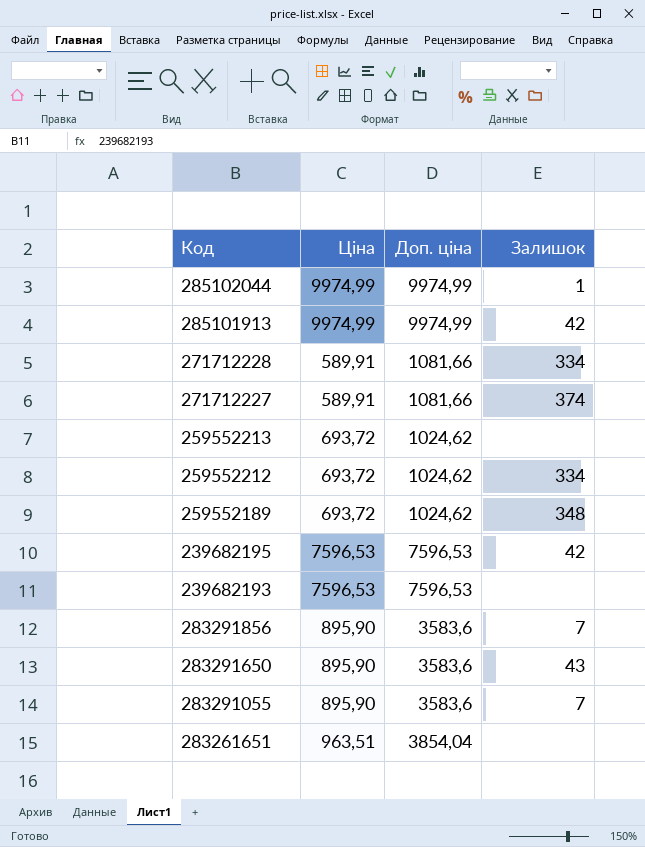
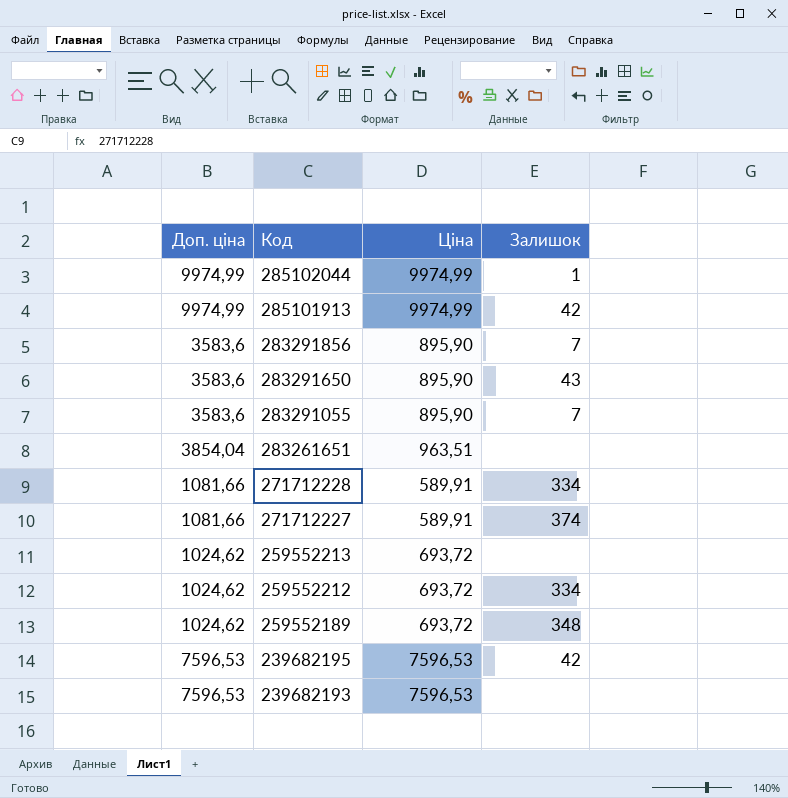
row order: none -> Код descending
column Доп. ціна | position: 3 -> 1

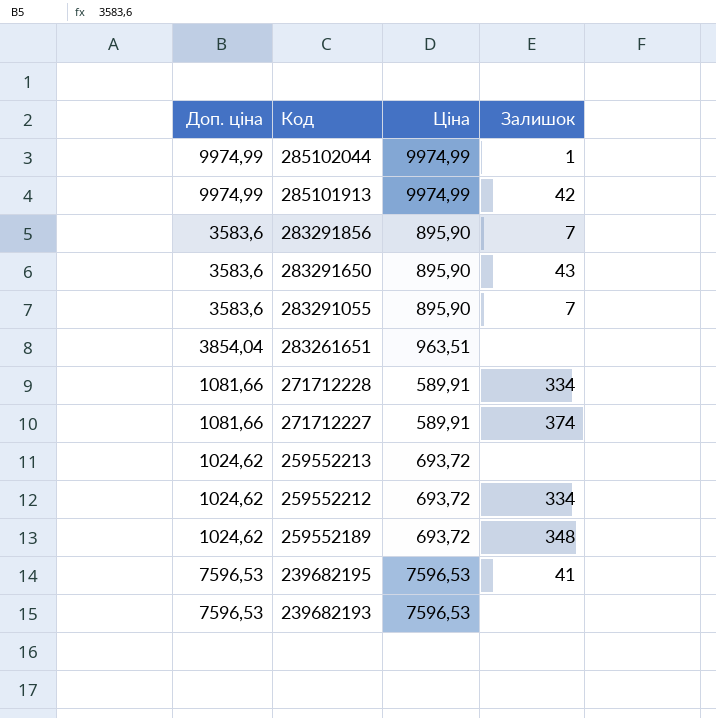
239682195 | Залишок: 42 -> 41

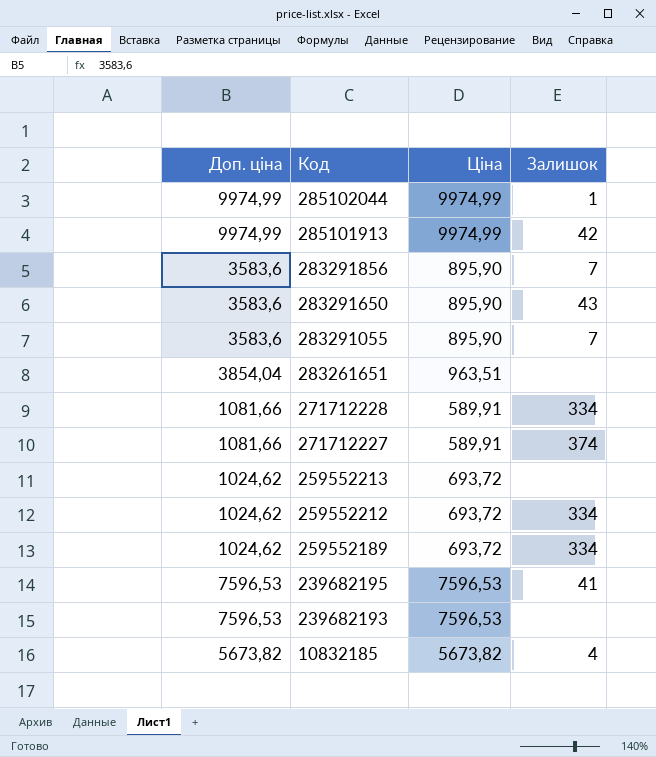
259552189 | Залишок: 348 -> 334
row 10832185: none -> 5673,82 | 5673,82 | 4

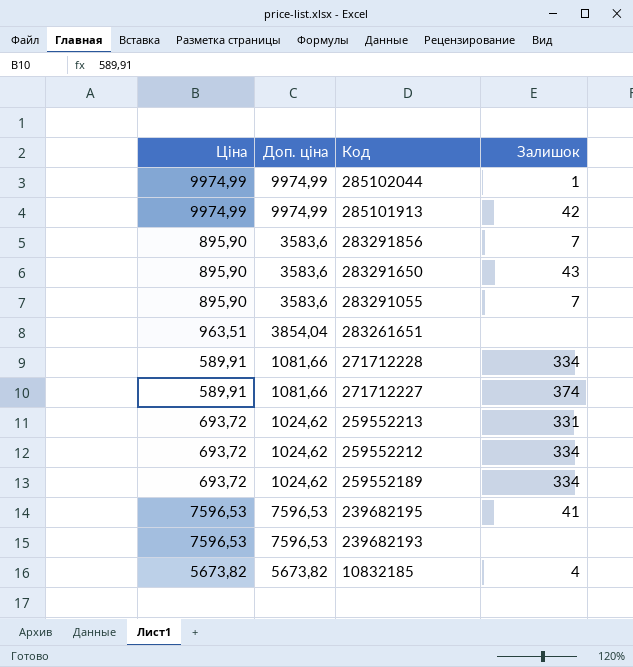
column Ціна | position: 3 -> 1
259552213 | Залишок: none -> 331

